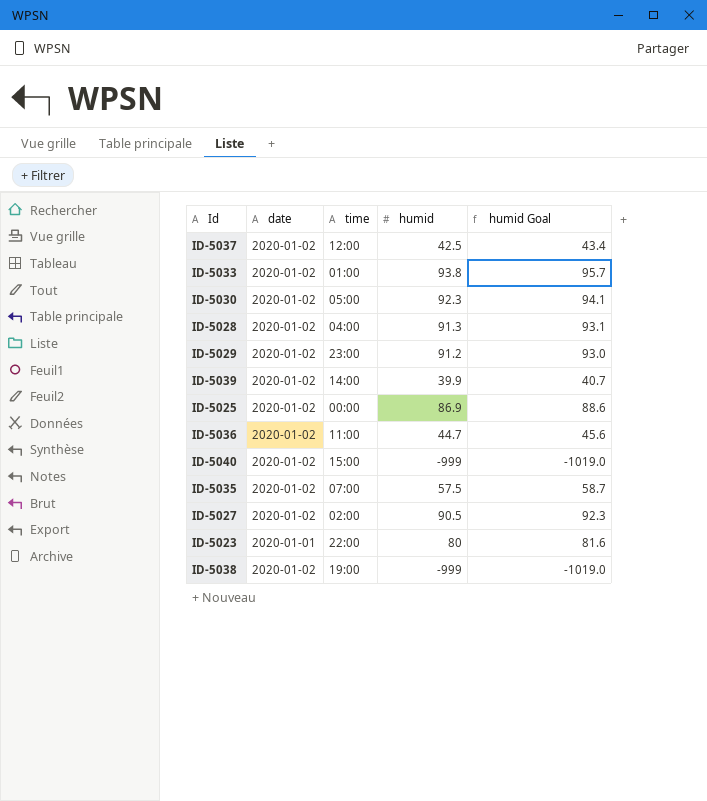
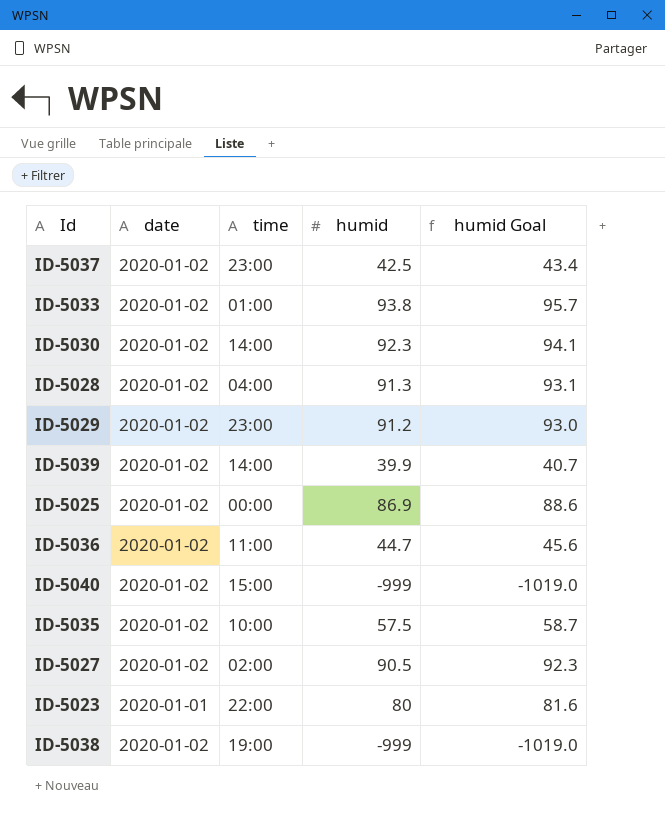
ID-5037 | time: 12:00 -> 23:00
ID-5030 | time: 05:00 -> 14:00
ID-5035 | time: 07:00 -> 10:00

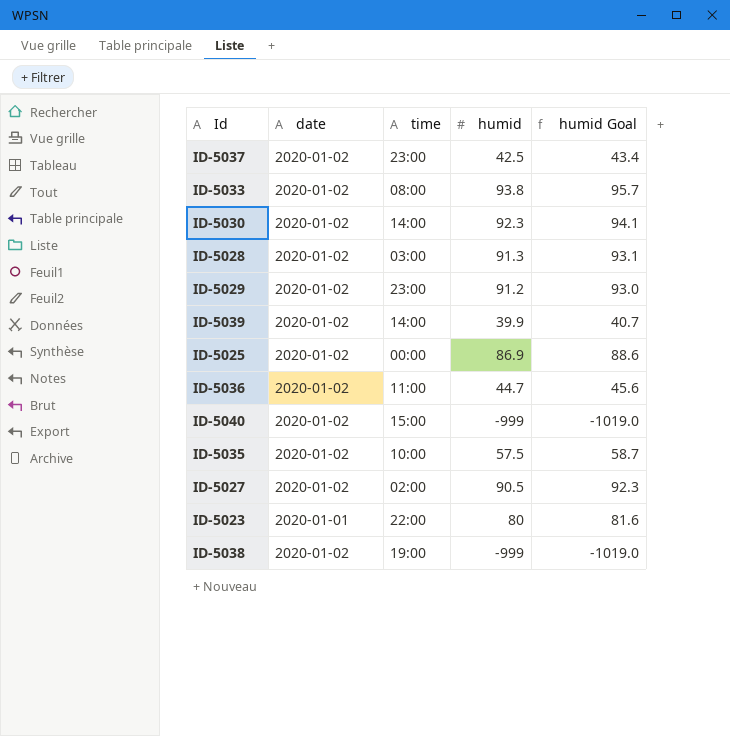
ID-5033 | time: 01:00 -> 08:00
ID-5028 | time: 04:00 -> 03:00

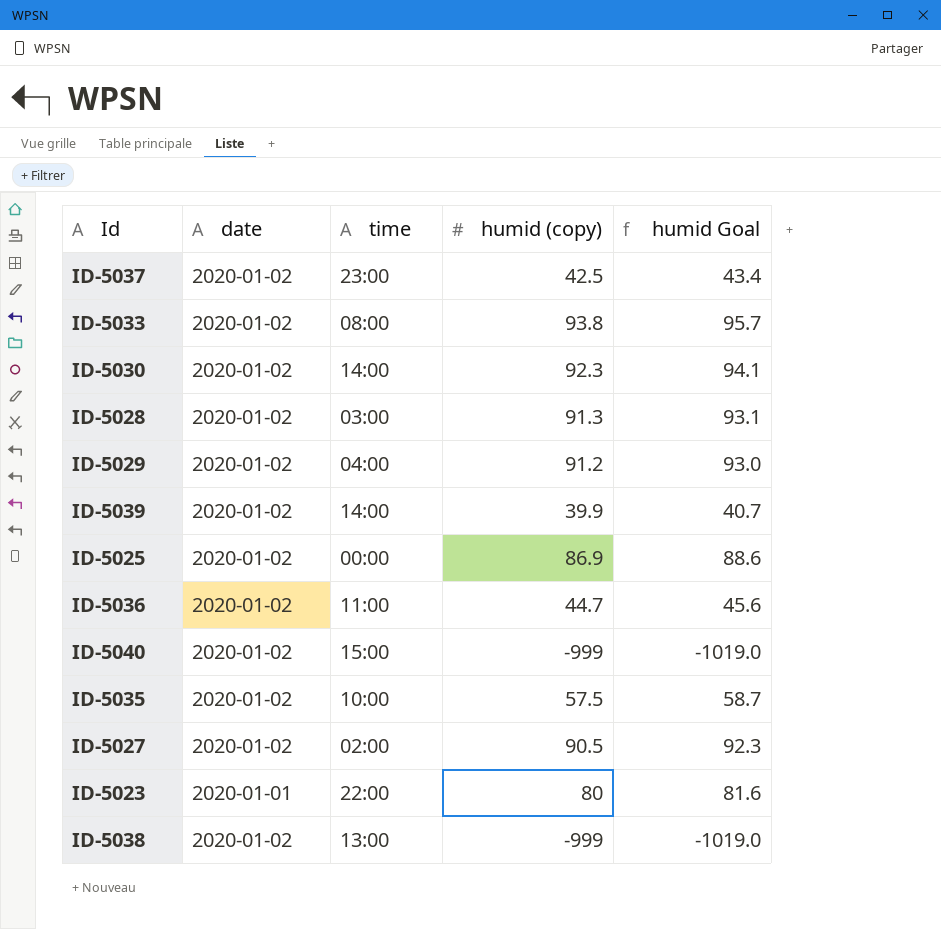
column name: humid -> humid (copy)
ID-5029 | time: 23:00 -> 04:00
ID-5038 | time: 19:00 -> 13:00

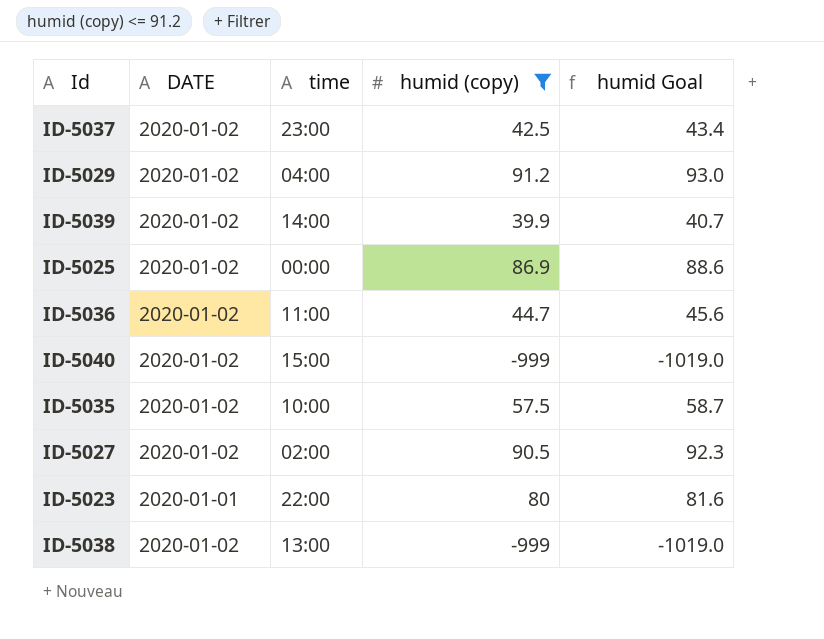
filter: none -> humid (copy) <= 91.2
column name: date -> DATE

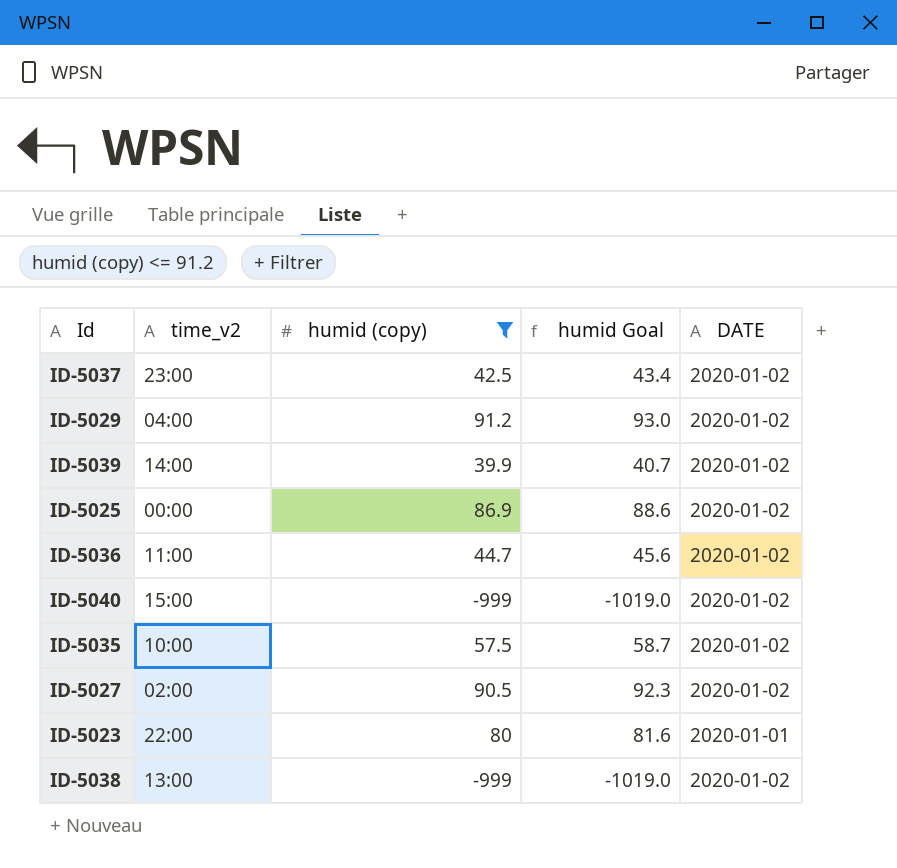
column name: time -> time_v2
column DATE | position: 2 -> 5

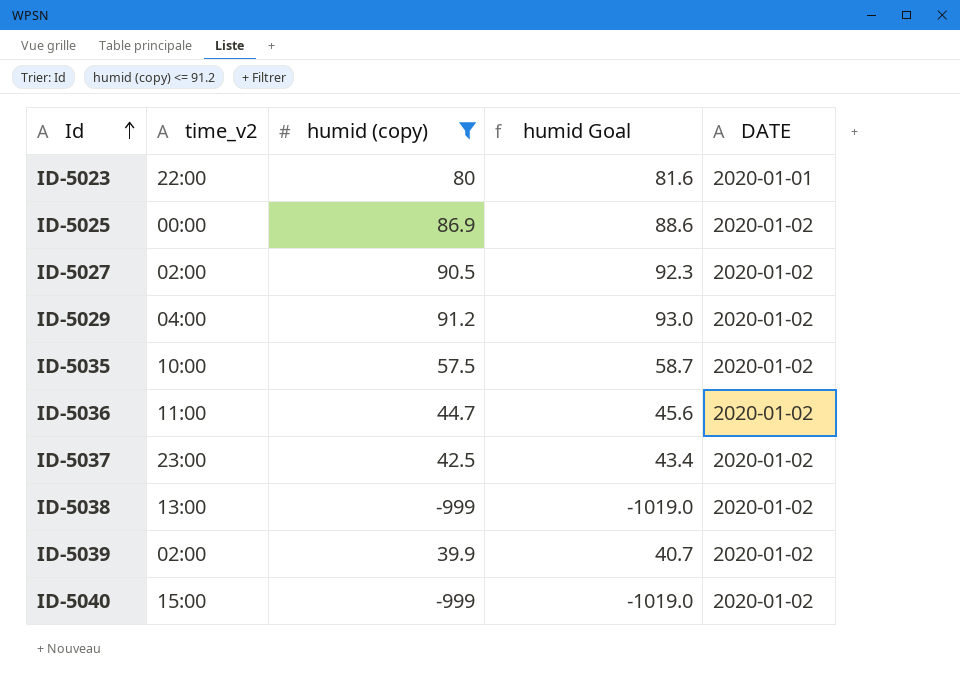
row order: none -> Id ascending
ID-5039 | time_v2: 14:00 -> 02:00

